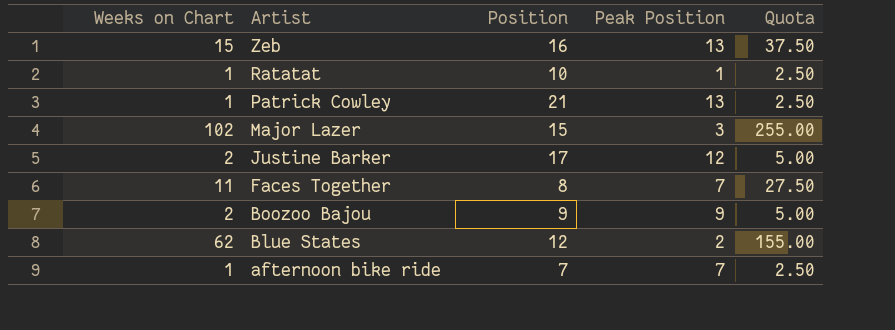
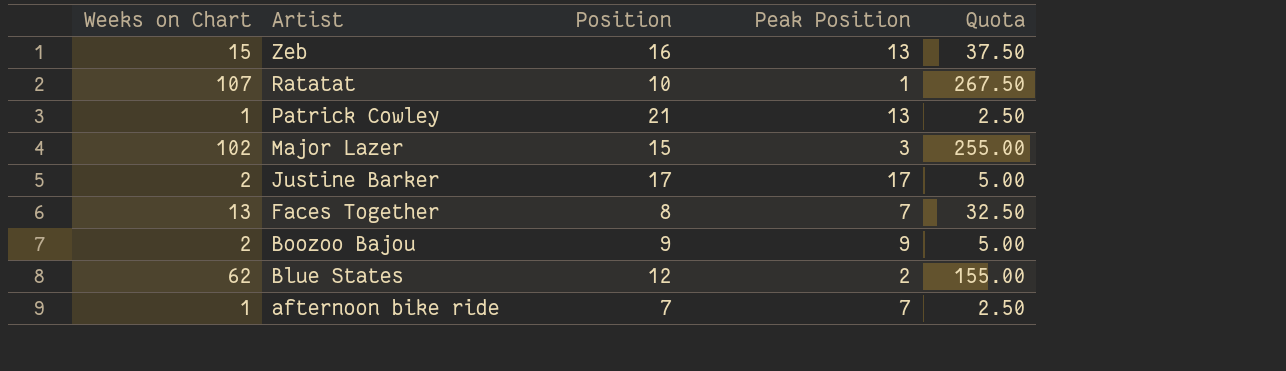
Ratatat | Weeks on Chart: 1 -> 107
Ratatat | Quota: 2.50 -> 267.50
Justine Barker | Peak Position: 12 -> 17
Faces Together | Weeks on Chart: 11 -> 13
Faces Together | Quota: 27.50 -> 32.50

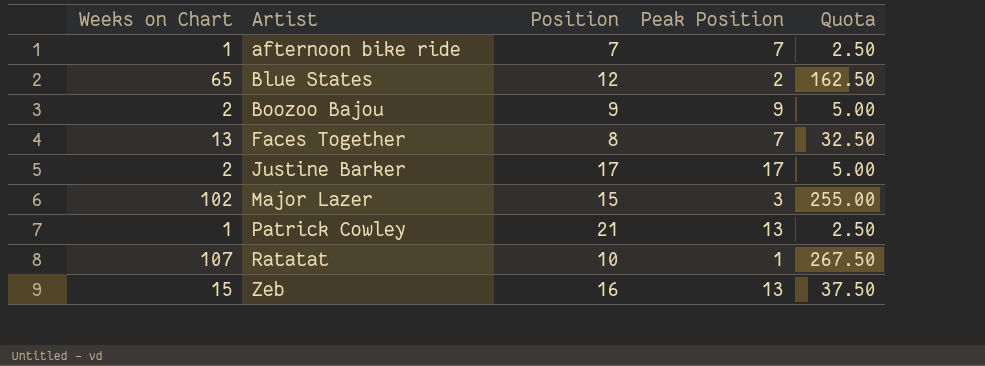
row order: Artist descending -> Artist ascending
Blue States | Weeks on Chart: 62 -> 65
Blue States | Quota: 155.00 -> 162.50

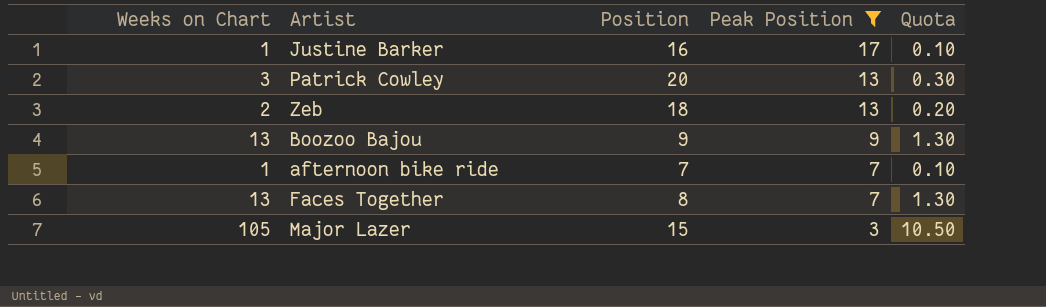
filter: none -> Peak Position >= 3
row order: Artist ascending -> Peak Position descending
column Quota | formula: [Weeks on Chart] * 2.5 -> [Weeks on Chart] * 0.1
Justine Barker | Weeks on Chart: 2 -> 1
Justine Barker | Position: 17 -> 16
Patrick Cowley | Weeks on Chart: 1 -> 3
Patrick Cowley | Position: 21 -> 20
Zeb | Weeks on Chart: 15 -> 2
Zeb | Position: 16 -> 18
Boozoo Bajou | Weeks on Chart: 2 -> 13
Major Lazer | Weeks on Chart: 102 -> 105

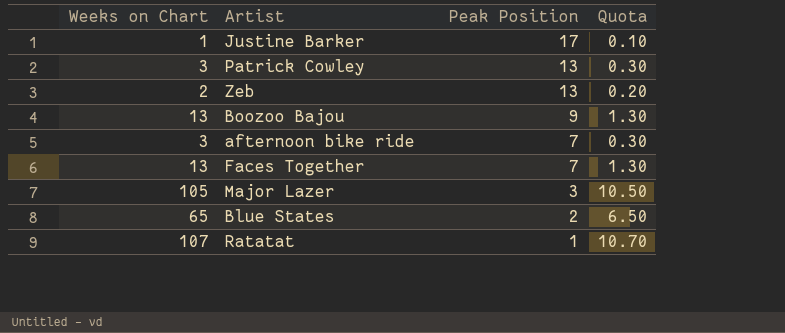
filter: Peak Position >= 3 -> none
column Position | position: 3 -> none
afternoon bike ride | Weeks on Chart: 1 -> 3
afternoon bike ride | Quota: 0.10 -> 0.30

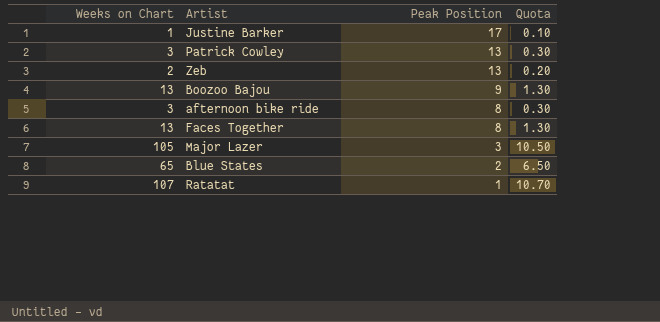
afternoon bike ride | Peak Position: 7 -> 8
Faces Together | Peak Position: 7 -> 8

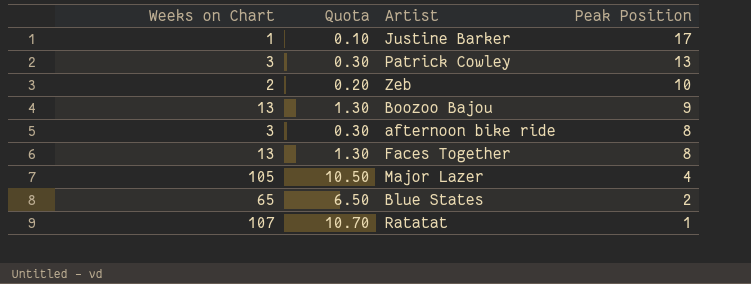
column Quota | position: 4 -> 2
Zeb | Peak Position: 13 -> 10
Major Lazer | Peak Position: 3 -> 4

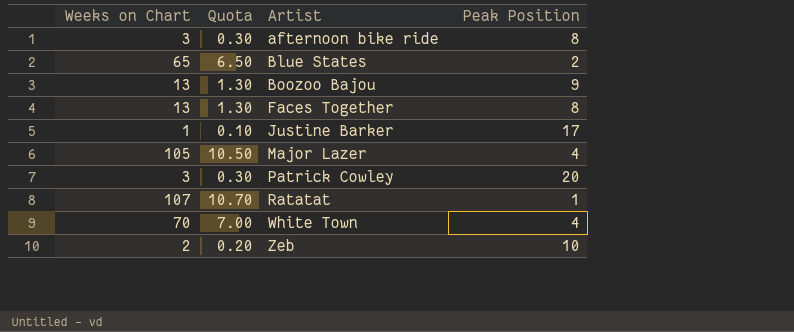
row order: Peak Position descending -> Artist ascending
Patrick Cowley | Peak Position: 13 -> 20
row White Town: none -> 70 | 7.00 | 4

